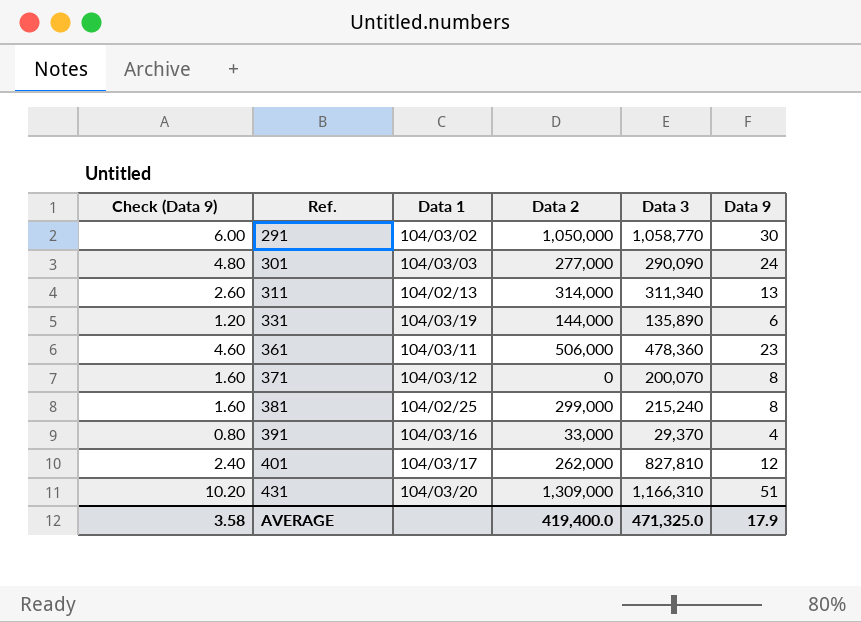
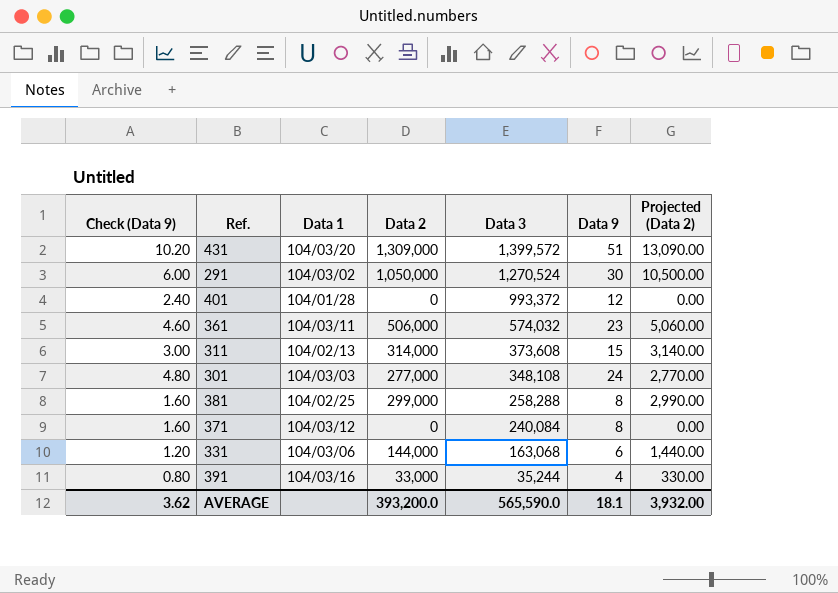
row order: Ref. ascending -> Data 3 descending
column Projected (Data 2) | formula: none -> [Data 2] * 0.01
431 | Data 3: 1,166,310 -> 1,399,572
291 | Data 3: 1,058,770 -> 1,270,524
401 | Data 1: 104/03/17 -> 104/01/28
401 | Data 2: 262,000 -> 0
401 | Data 3: 827,810 -> 993,372
361 | Data 3: 478,360 -> 574,032
311 | Check (Data 9): 2.60 -> 3.00
311 | Data 3: 311,340 -> 373,608
311 | Data 9: 13 -> 15
301 | Data 3: 290,090 -> 348,108
381 | Data 3: 215,240 -> 258,288
371 | Data 3: 200,070 -> 240,084
331 | Data 1: 104/03/19 -> 104/03/06
331 | Data 3: 135,890 -> 163,068
391 | Data 3: 29,370 -> 35,244
AVERAGE | Check (Data 9): 3.58 -> 3.62
AVERAGE | Data 2: 419,400.0 -> 393,200.0
AVERAGE | Data 3: 471,325.0 -> 565,590.0
AVERAGE | Data 9: 17.9 -> 18.1

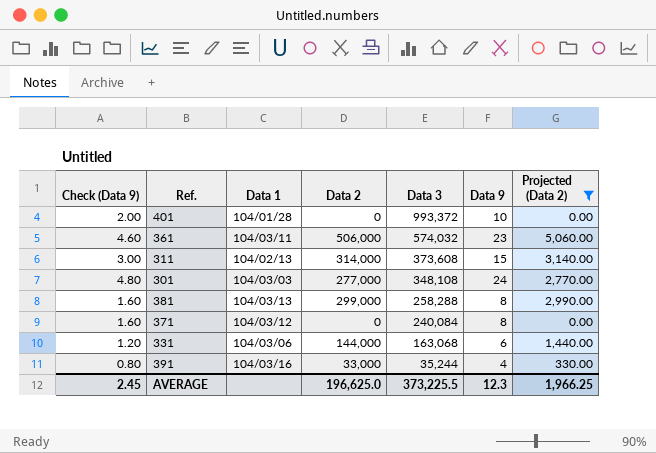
filter: none -> Projected (Data 2) <= 5,060.00
401 | Check (Data 9): 2.40 -> 2.00
401 | Data 9: 12 -> 10
381 | Data 1: 104/02/25 -> 104/03/13
AVERAGE | Check (Data 9): 3.62 -> 2.45
AVERAGE | Data 2: 393,200.0 -> 196,625.0
AVERAGE | Data 3: 565,590.0 -> 373,225.5
AVERAGE | Data 9: 18.1 -> 12.3
AVERAGE | Projected (Data 2): 3,932.00 -> 1,966.25

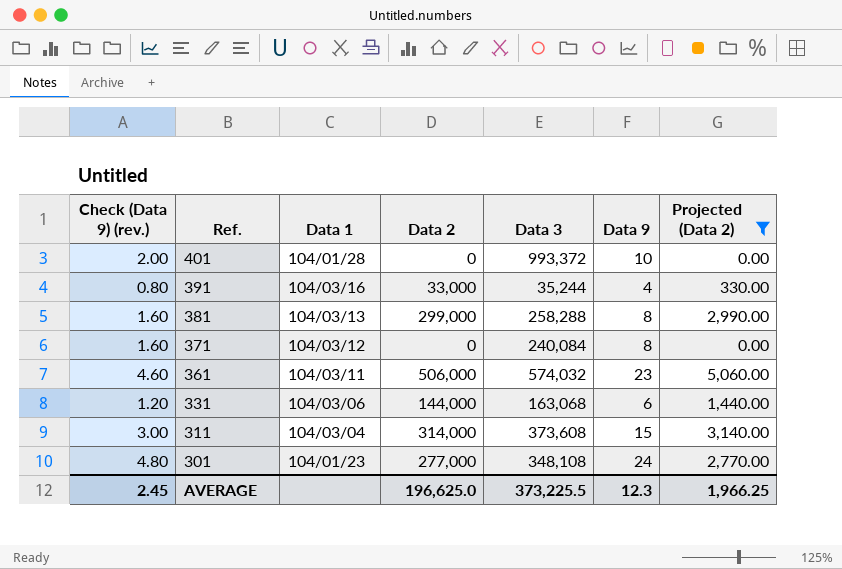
row order: Data 3 descending -> Ref. descending
column name: Check (Data 9) -> Check (Data 9) (rev.)
311 | Data 1: 104/02/13 -> 104/03/04
301 | Data 1: 104/03/03 -> 104/01/23

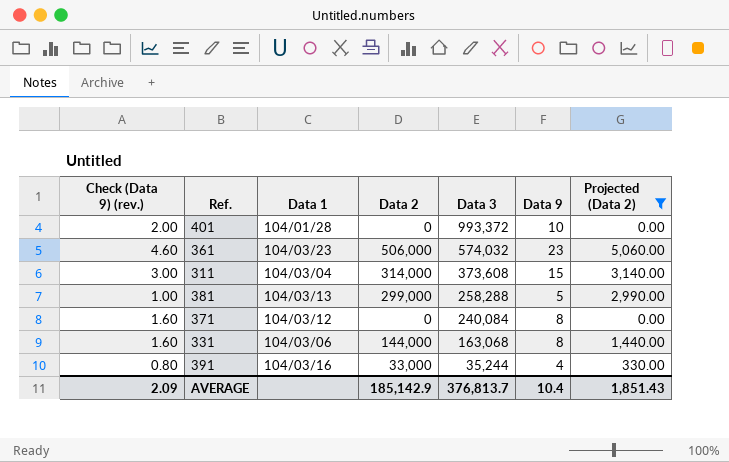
row order: Ref. descending -> Data 3 descending
row 301: 4.80 | 104/01/23 | 277,000 | 348,108 | 24 | 2,770.00 -> none
361 | Data 1: 104/03/11 -> 104/03/23
381 | Check (Data 9) (rev.): 1.60 -> 1.00
381 | Data 9: 8 -> 5
331 | Check (Data 9) (rev.): 1.20 -> 1.60
331 | Data 9: 6 -> 8
AVERAGE | Check (Data 9) (rev.): 2.45 -> 2.09
AVERAGE | Data 2: 196,625.0 -> 185,142.9
AVERAGE | Data 3: 373,225.5 -> 376,813.7
AVERAGE | Data 9: 12.3 -> 10.4
AVERAGE | Projected (Data 2): 1,966.25 -> 1,851.43

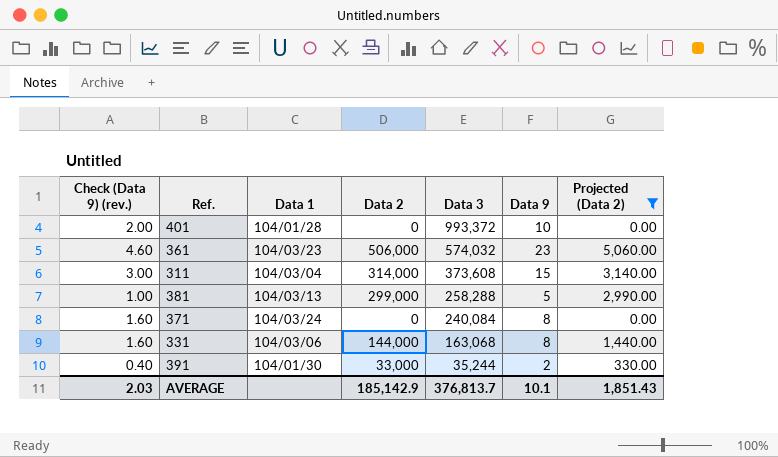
371 | Data 1: 104/03/12 -> 104/03/24
391 | Check (Data 9) (rev.): 0.80 -> 0.40
391 | Data 1: 104/03/16 -> 104/01/30
391 | Data 9: 4 -> 2
AVERAGE | Check (Data 9) (rev.): 2.09 -> 2.03
AVERAGE | Data 9: 10.4 -> 10.1

